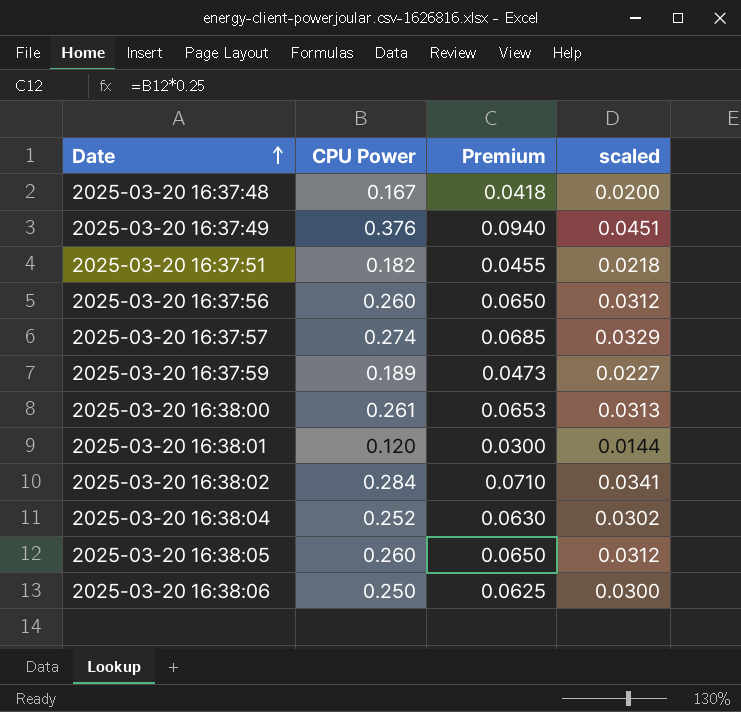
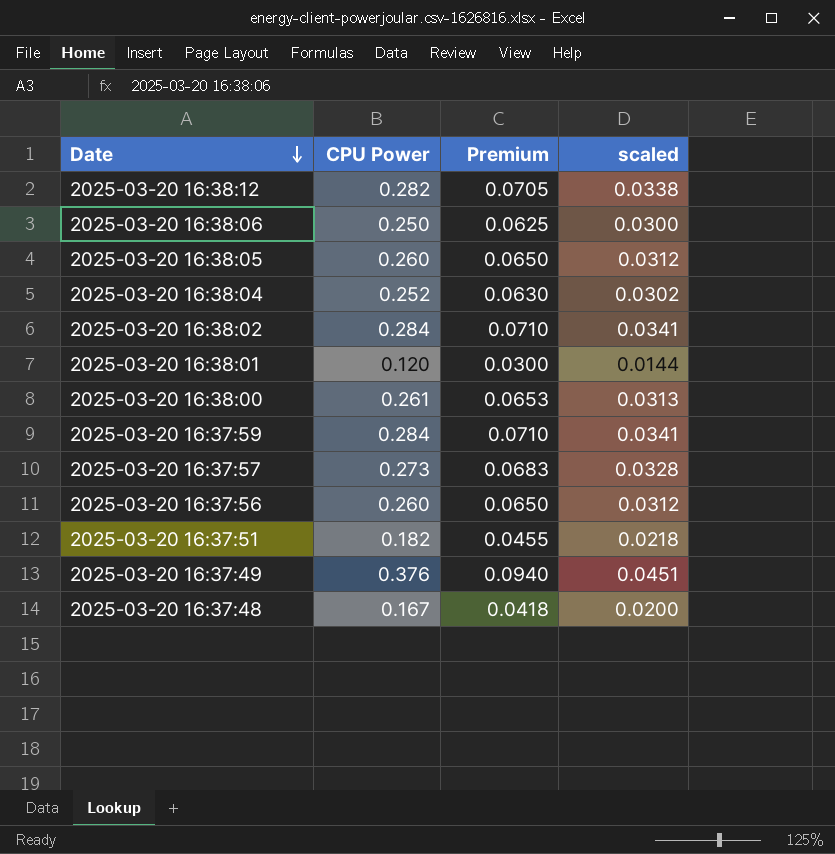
row order: Date ascending -> Date descending
row 2025-03-20 16:38:12: none -> 0.282 | 0.0705 | 0.0338
2025-03-20 16:37:59 | CPU Power: 0.189 -> 0.284
2025-03-20 16:37:59 | Premium: 0.0473 -> 0.0710
2025-03-20 16:37:59 | scaled: 0.0227 -> 0.0341
2025-03-20 16:37:57 | CPU Power: 0.274 -> 0.273
2025-03-20 16:37:57 | Premium: 0.0685 -> 0.0683
2025-03-20 16:37:57 | scaled: 0.0329 -> 0.0328

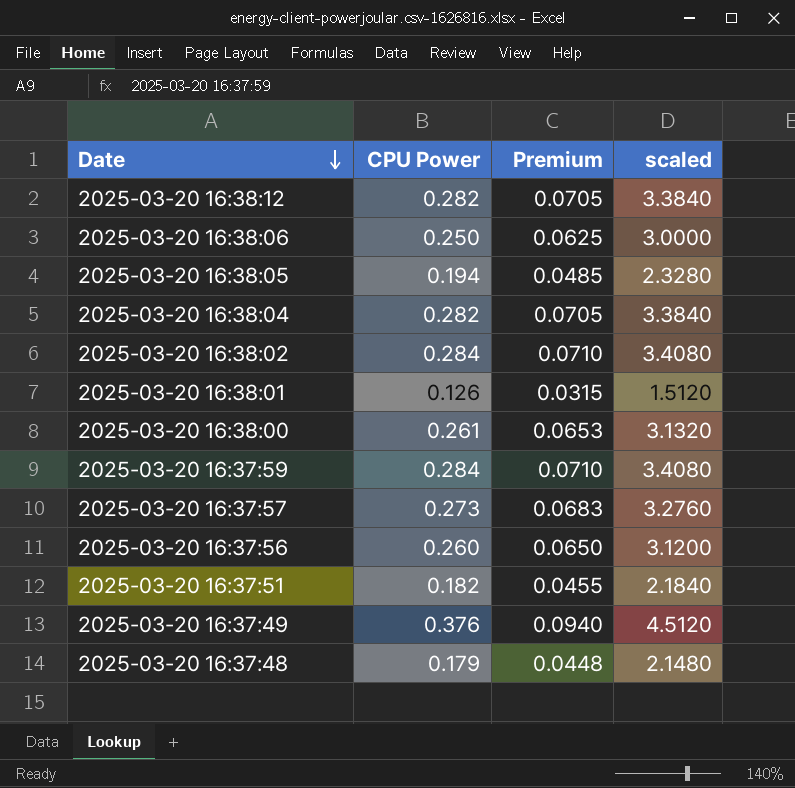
column scaled | formula: [CPU Power] * 0.12 -> [CPU Power] * 12
2025-03-20 16:38:05 | CPU Power: 0.260 -> 0.194
2025-03-20 16:38:05 | Premium: 0.0650 -> 0.0485
2025-03-20 16:38:04 | CPU Power: 0.252 -> 0.282
2025-03-20 16:38:04 | Premium: 0.0630 -> 0.0705
2025-03-20 16:38:01 | CPU Power: 0.120 -> 0.126
2025-03-20 16:38:01 | Premium: 0.0300 -> 0.0315
2025-03-20 16:37:48 | CPU Power: 0.167 -> 0.179
2025-03-20 16:37:48 | Premium: 0.0418 -> 0.0448

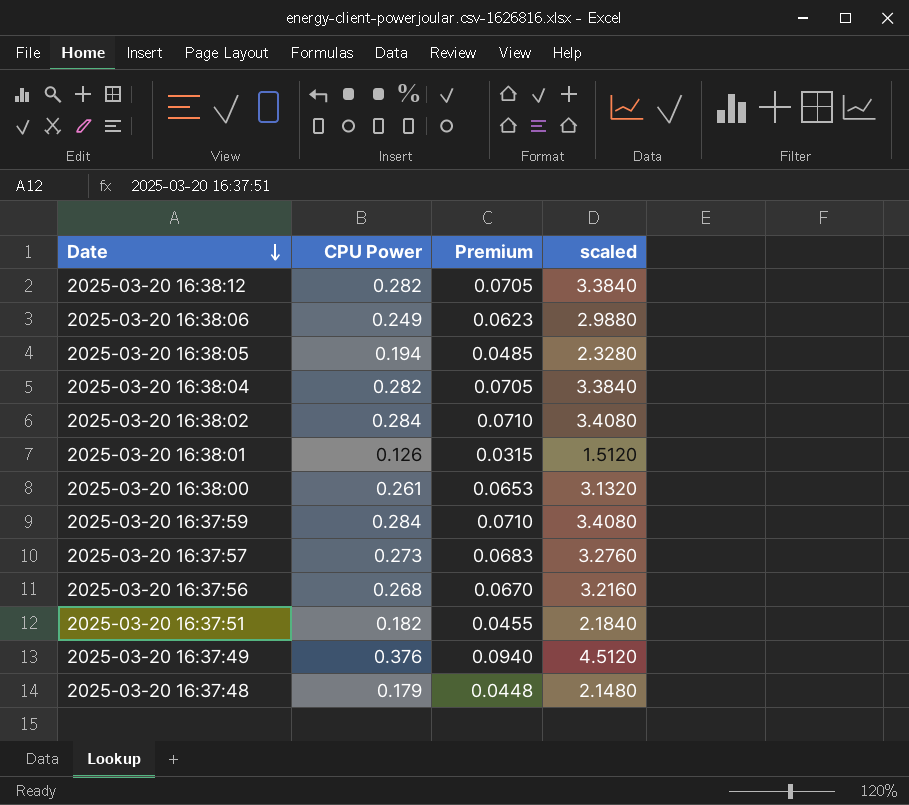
2025-03-20 16:38:06 | CPU Power: 0.250 -> 0.249
2025-03-20 16:38:06 | Premium: 0.0625 -> 0.0623
2025-03-20 16:38:06 | scaled: 3.0000 -> 2.9880
2025-03-20 16:37:56 | CPU Power: 0.260 -> 0.268
2025-03-20 16:37:56 | Premium: 0.0650 -> 0.0670
2025-03-20 16:37:56 | scaled: 3.1200 -> 3.2160

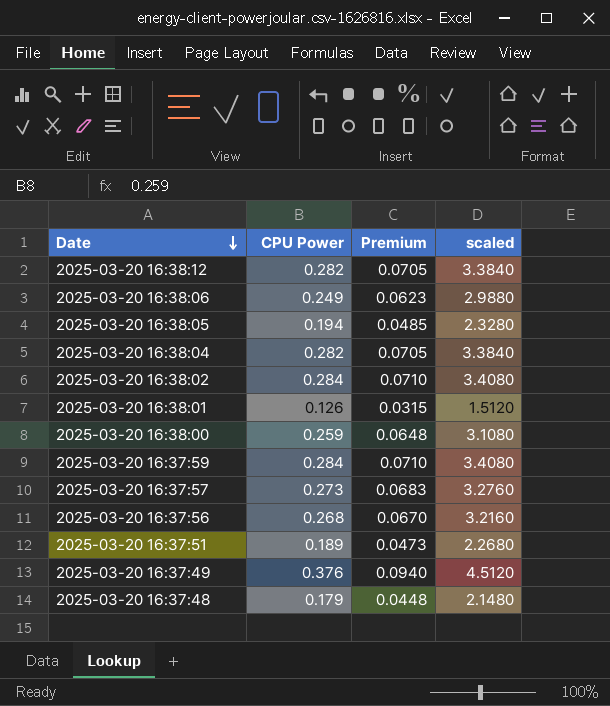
2025-03-20 16:38:00 | CPU Power: 0.261 -> 0.259
2025-03-20 16:38:00 | Premium: 0.0653 -> 0.0648
2025-03-20 16:38:00 | scaled: 3.1320 -> 3.1080
2025-03-20 16:37:51 | CPU Power: 0.182 -> 0.189
2025-03-20 16:37:51 | Premium: 0.0455 -> 0.0473
2025-03-20 16:37:51 | scaled: 2.1840 -> 2.2680

